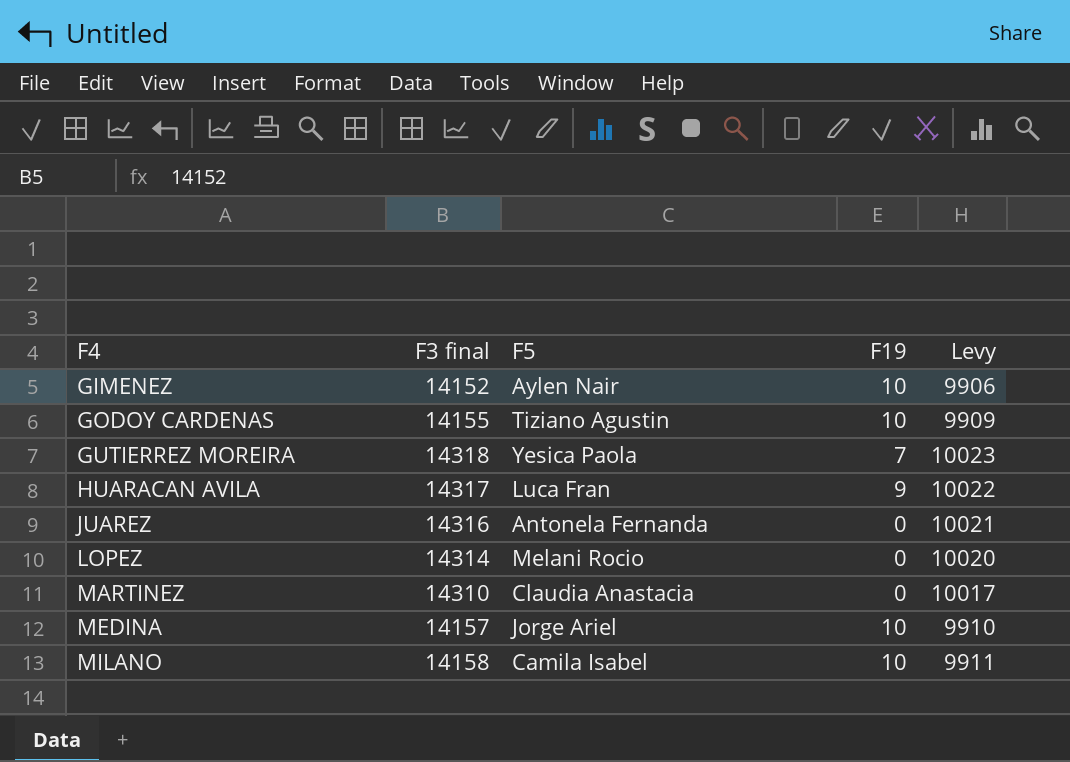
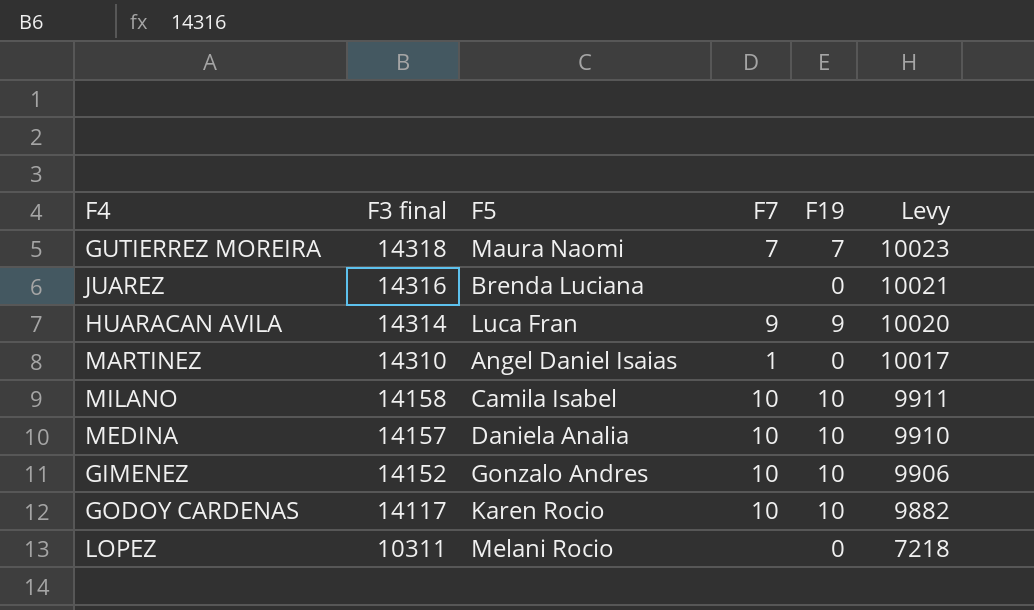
row order: F4 ascending -> F3 final descending
column F7 | position: none -> 4
GUTIERREZ MOREIRA | F5: Yesica Paola -> Maura Naomi
JUAREZ | F5: Antonela Fernanda -> Brenda Luciana
HUARACAN AVILA | F3 final: 14317 -> 14314
HUARACAN AVILA | Levy: 10022 -> 10020
MARTINEZ | F5: Claudia Anastacia -> Angel Daniel Isaias
MEDINA | F5: Jorge Ariel -> Daniela Analia
GIMENEZ | F5: Aylen Nair -> Gonzalo Andres
GODOY CARDENAS | F3 final: 14155 -> 14117
GODOY CARDENAS | F5: Tiziano Agustin -> Karen Rocio
GODOY CARDENAS | Levy: 9909 -> 9882
LOPEZ | F3 final: 14314 -> 10311
LOPEZ | Levy: 10020 -> 7218

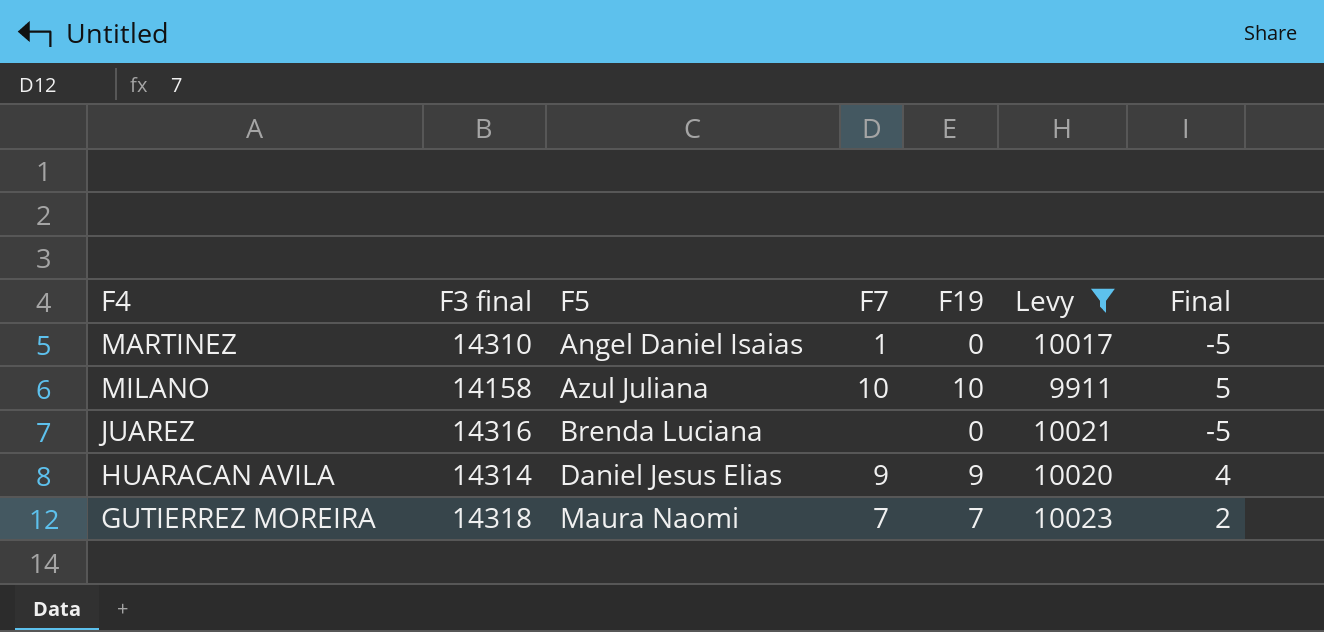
filter: none -> Levy >= 9911
row order: F3 final descending -> F5 ascending
column Final | formula: none -> [F19] - 5
MILANO | F5: Camila Isabel -> Azul Juliana
HUARACAN AVILA | F5: Luca Fran -> Daniel Jesus Elias

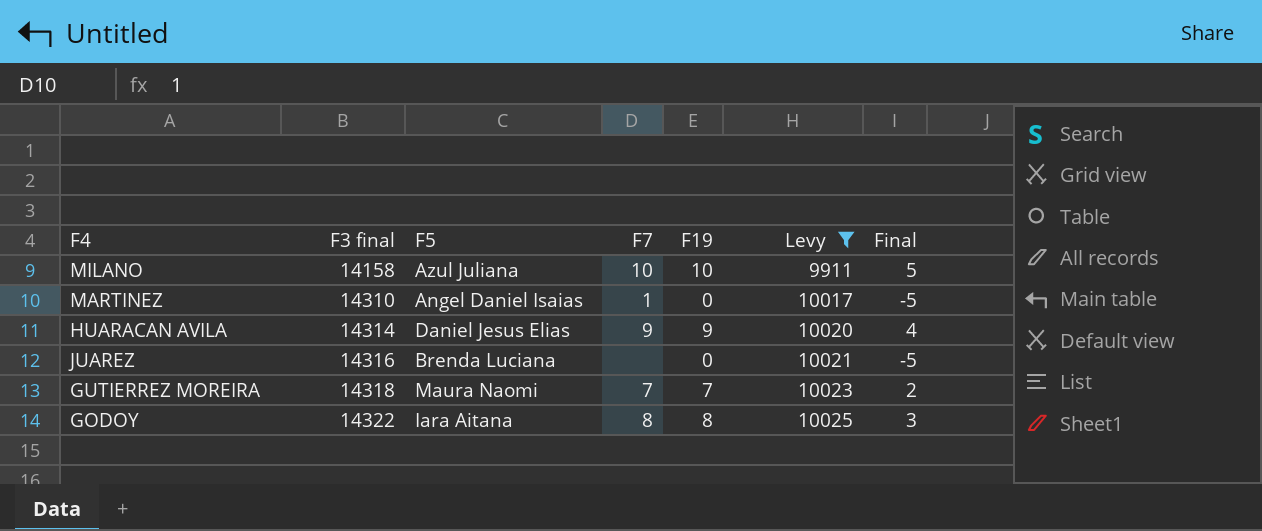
row order: F5 ascending -> F3 final ascending
row GODOY: none -> 14322 | Iara Aitana | 8 | 8 | 10025 | 3

